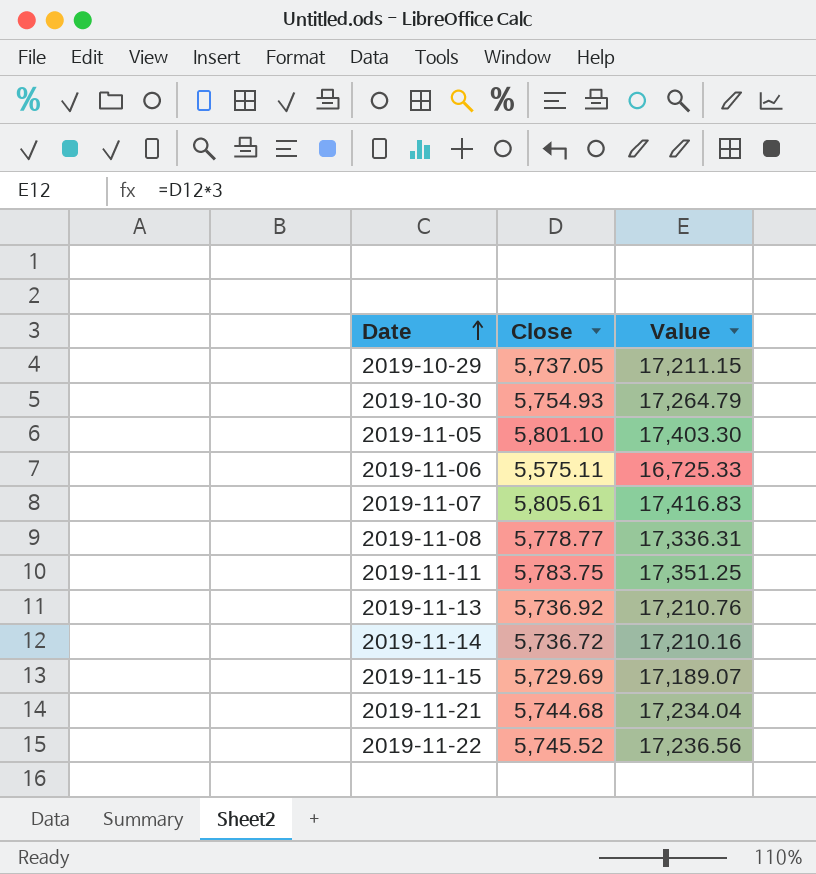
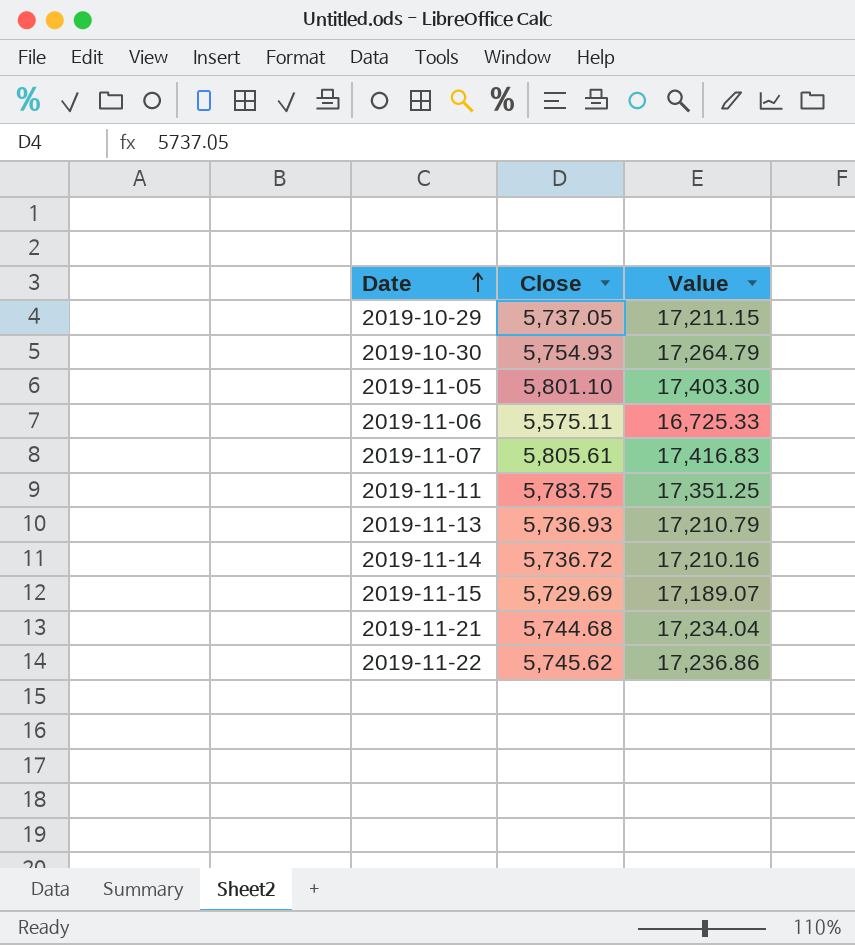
row 2019-11-08: 5,778.77 | 17,336.31 -> none
2019-11-13 | Close: 5,736.92 -> 5,736.93
2019-11-13 | Value: 17,210.76 -> 17,210.79
2019-11-22 | Close: 5,745.52 -> 5,745.62
2019-11-22 | Value: 17,236.56 -> 17,236.86

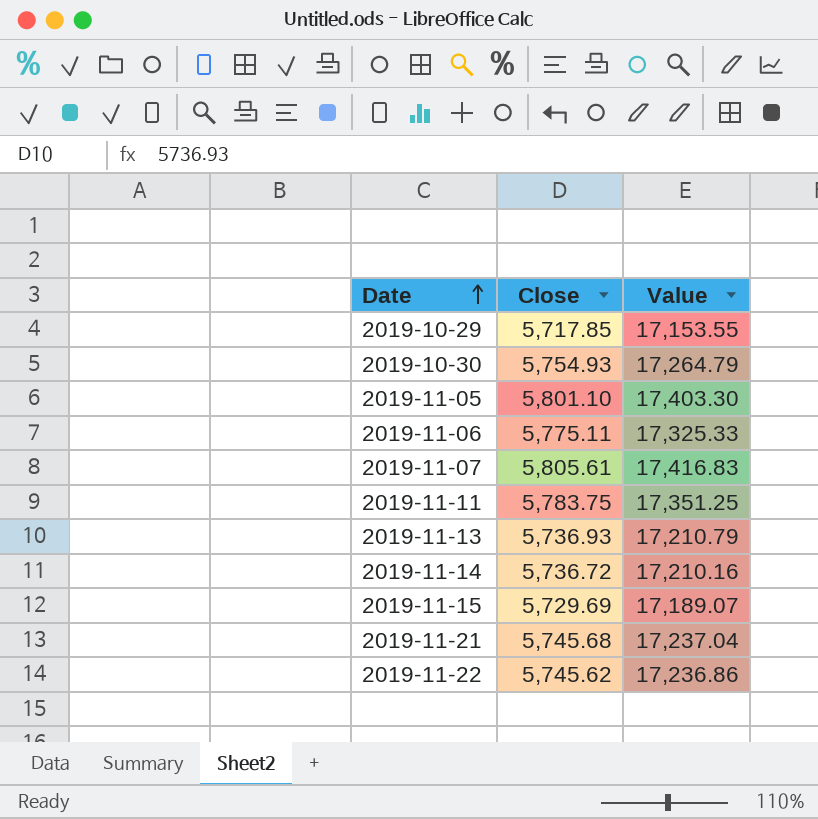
2019-10-29 | Close: 5,737.05 -> 5,717.85
2019-10-29 | Value: 17,211.15 -> 17,153.55
2019-11-06 | Close: 5,575.11 -> 5,775.11
2019-11-06 | Value: 16,725.33 -> 17,325.33
2019-11-21 | Close: 5,744.68 -> 5,745.68
2019-11-21 | Value: 17,234.04 -> 17,237.04

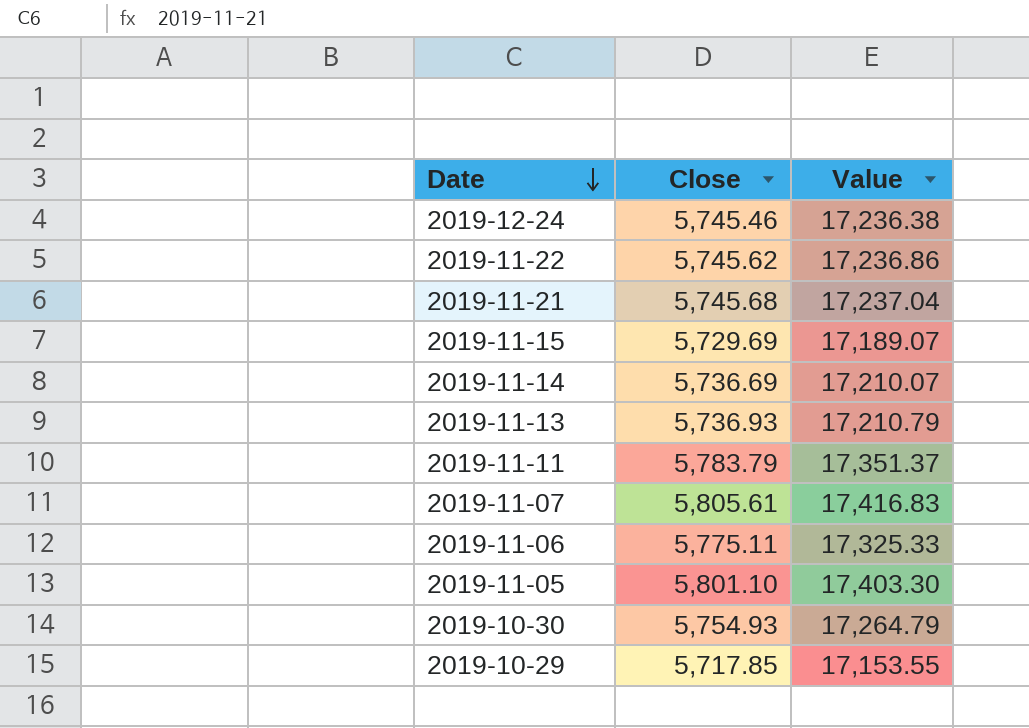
row order: Date ascending -> Date descending
row 2019-12-24: none -> 5,745.46 | 17,236.38
2019-11-14 | Close: 5,736.72 -> 5,736.69
2019-11-14 | Value: 17,210.16 -> 17,210.07
2019-11-11 | Close: 5,783.75 -> 5,783.79
2019-11-11 | Value: 17,351.25 -> 17,351.37

